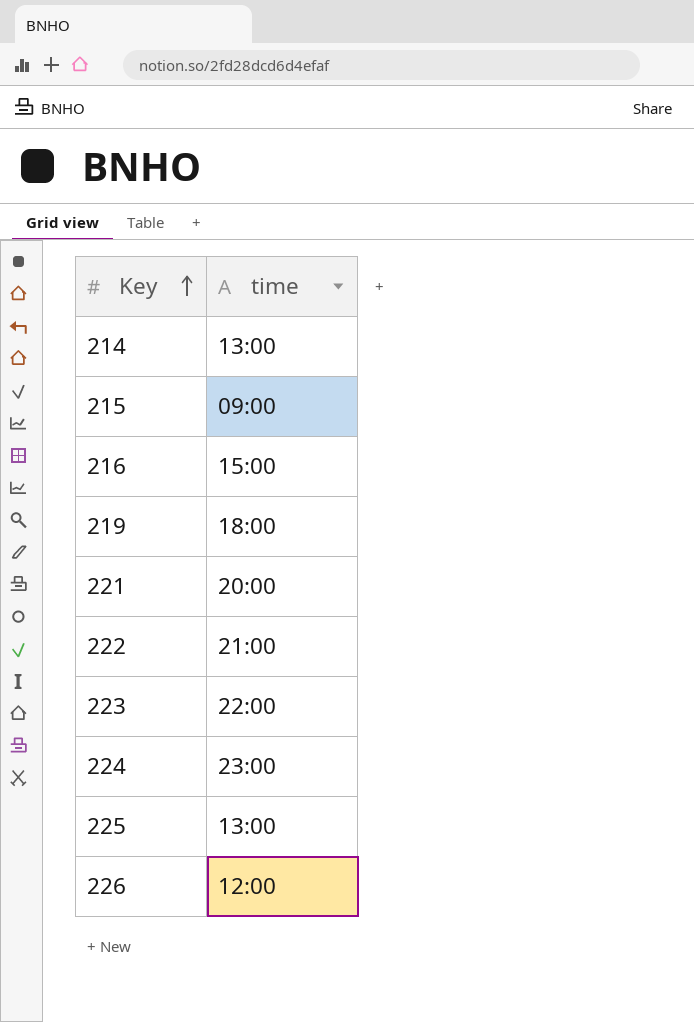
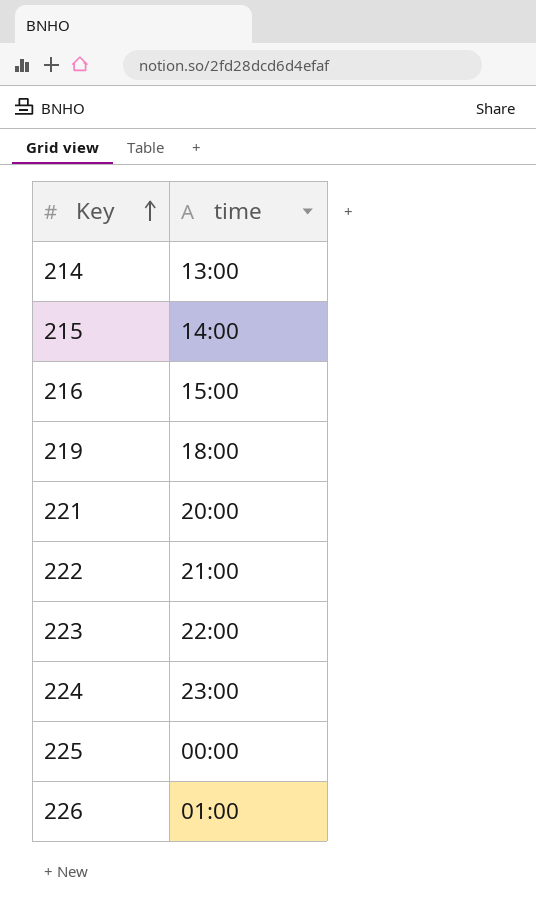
215 | time: 09:00 -> 14:00
225 | time: 13:00 -> 00:00
226 | time: 12:00 -> 01:00

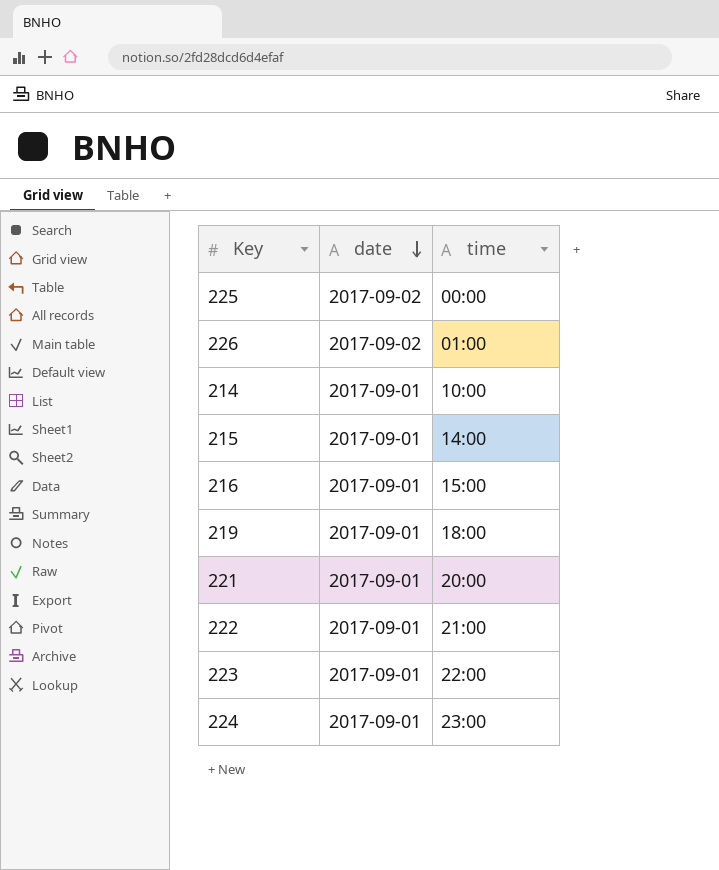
row order: Key ascending -> date descending
column date | position: none -> 2
214 | time: 13:00 -> 10:00

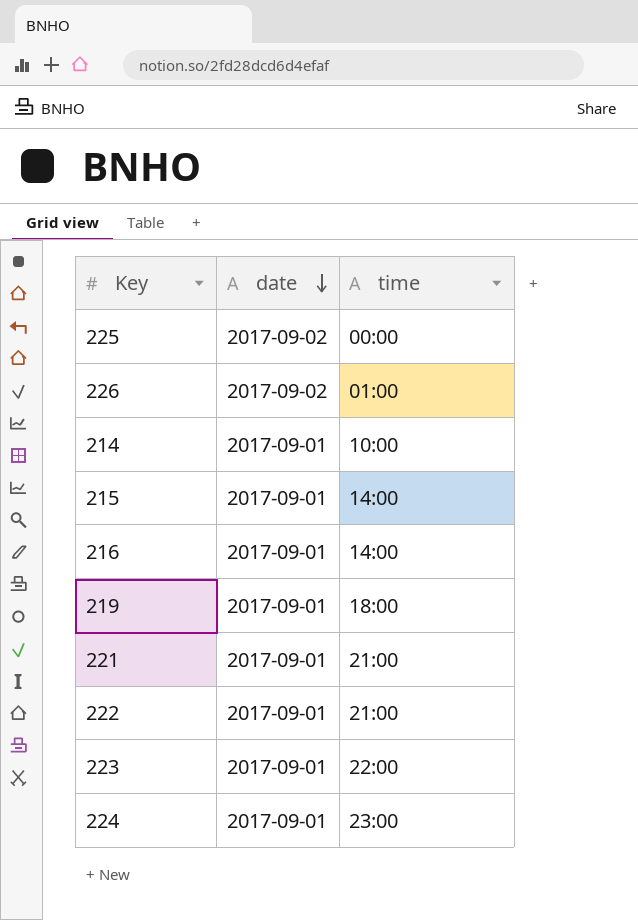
216 | time: 15:00 -> 14:00
221 | time: 20:00 -> 21:00

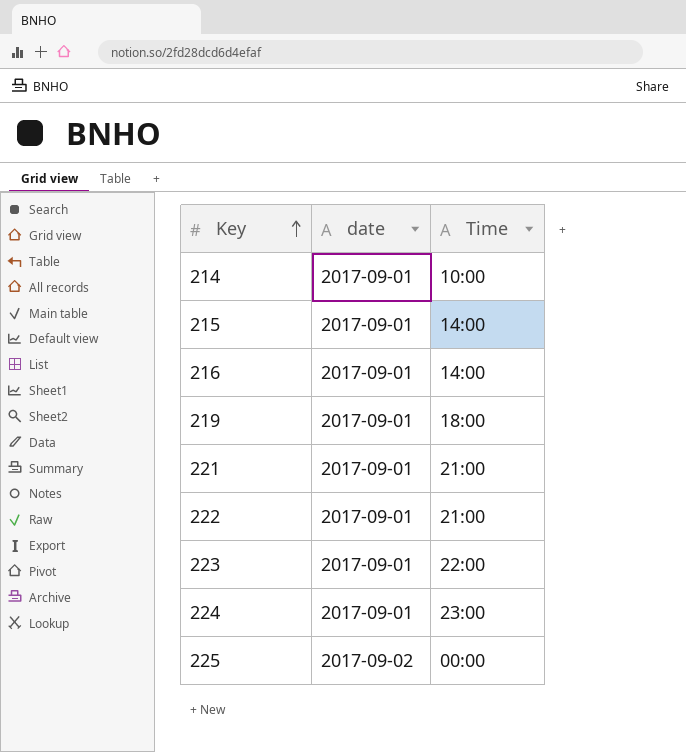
row order: date descending -> Key ascending
column name: time -> Time
row 226: 2017-09-02 | 01:00 -> none

